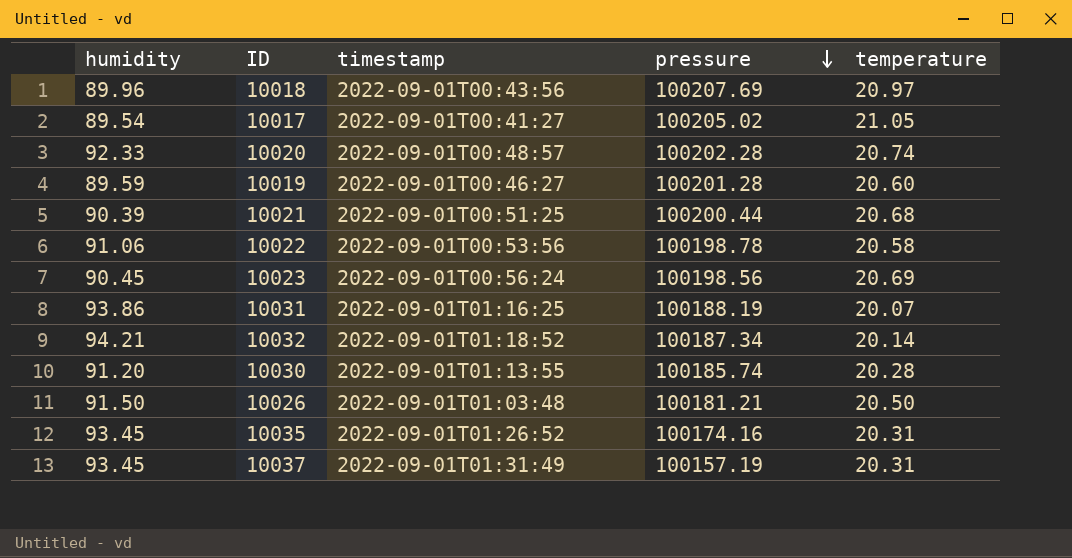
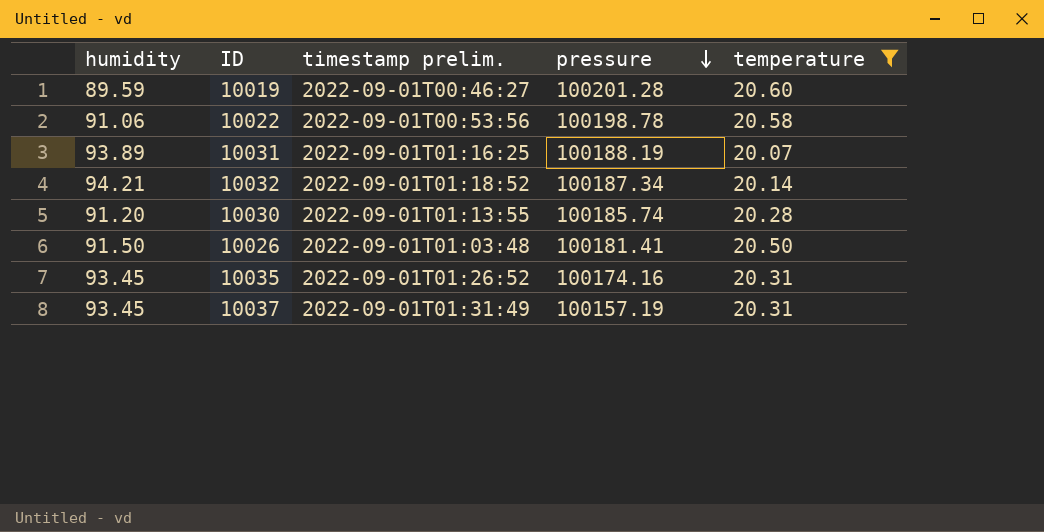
filter: none -> temperature <= 20.60
column name: timestamp -> timestamp prelim.
10031 | humidity: 93.86 -> 93.89
10026 | pressure: 100181.21 -> 100181.41

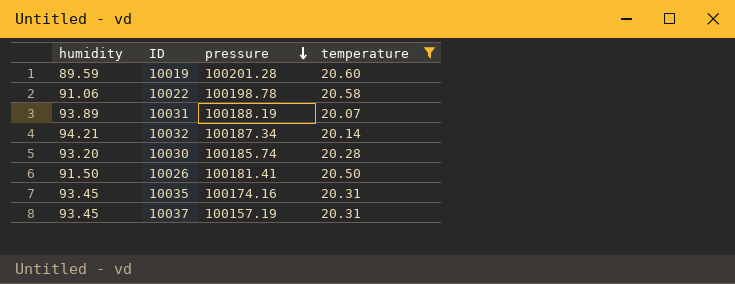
column timestamp prelim. | position: 3 -> none
10030 | humidity: 91.20 -> 93.20

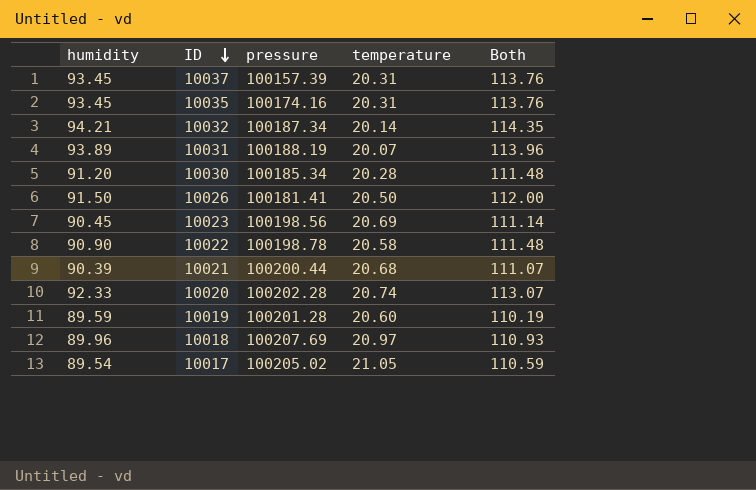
filter: temperature <= 20.60 -> none
row order: pressure descending -> ID descending
column Both | formula: none -> [humidity] + [temperature]
10037 | pressure: 100157.19 -> 100157.39
10030 | humidity: 93.20 -> 91.20
10030 | pressure: 100185.74 -> 100185.34
10022 | humidity: 91.06 -> 90.90

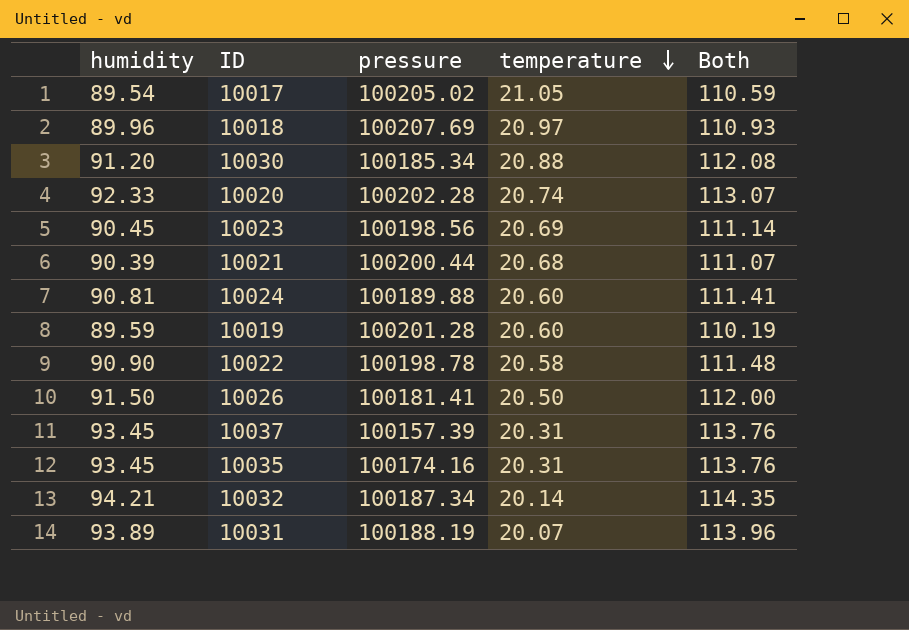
row order: ID descending -> temperature descending
10030 | temperature: 20.28 -> 20.88
10030 | Both: 111.48 -> 112.08
row 10024: none -> 90.81 | 100189.88 | 20.60 | 111.41

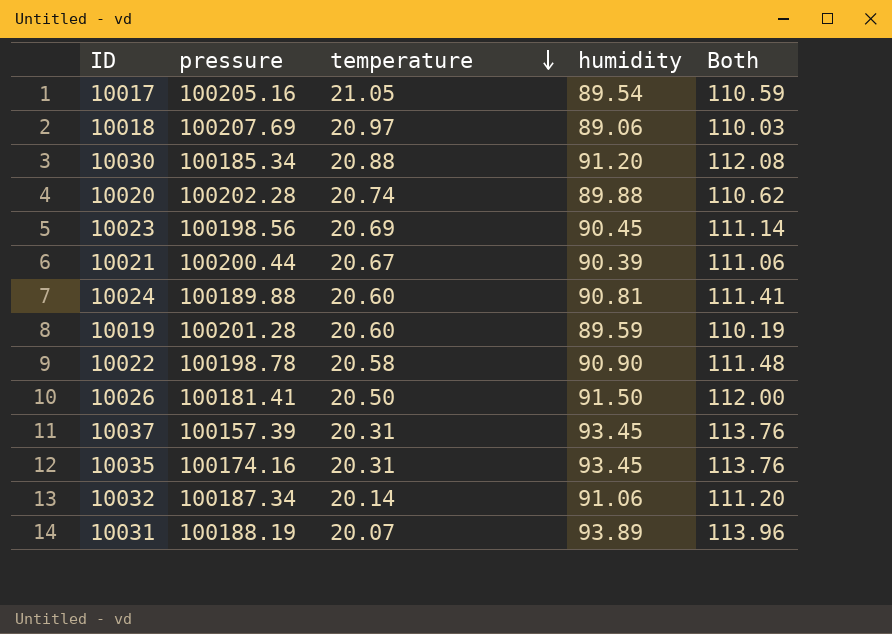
column humidity | position: 1 -> 4
10017 | pressure: 100205.02 -> 100205.16
10018 | humidity: 89.96 -> 89.06
10018 | Both: 110.93 -> 110.03
10020 | humidity: 92.33 -> 89.88
10020 | Both: 113.07 -> 110.62
10021 | temperature: 20.68 -> 20.67
10021 | Both: 111.07 -> 111.06
10032 | humidity: 94.21 -> 91.06
10032 | Both: 114.35 -> 111.20

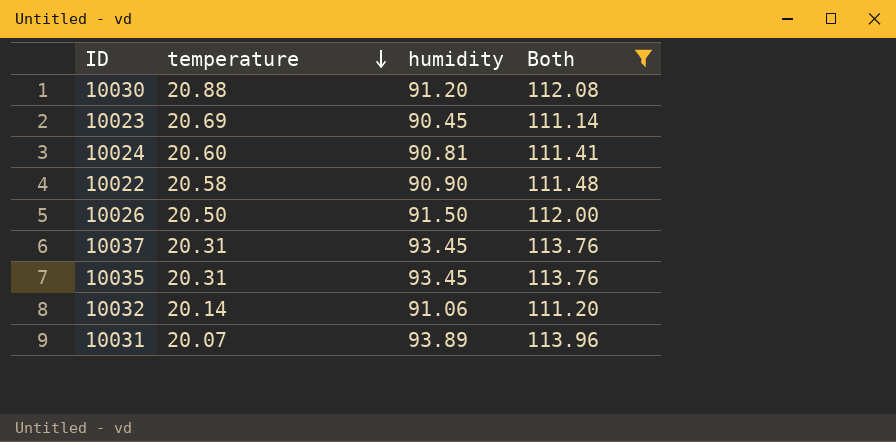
filter: none -> Both >= 111.14
column pressure | position: 2 -> none

